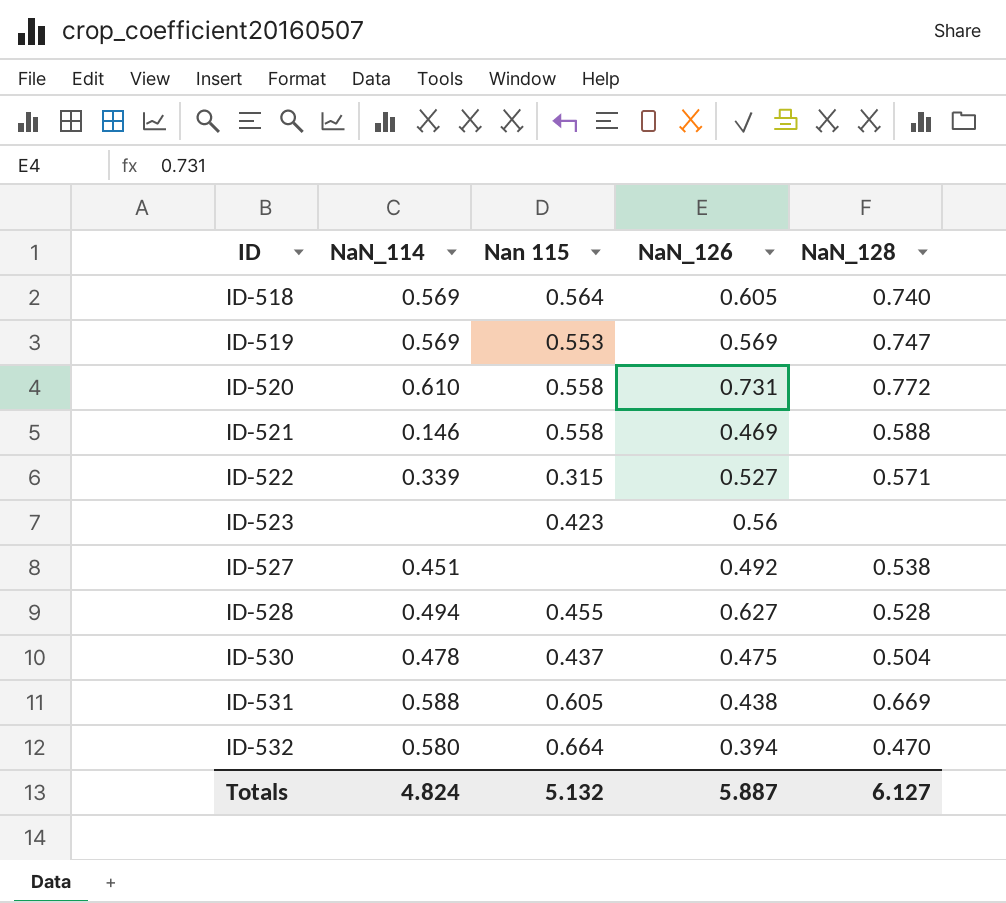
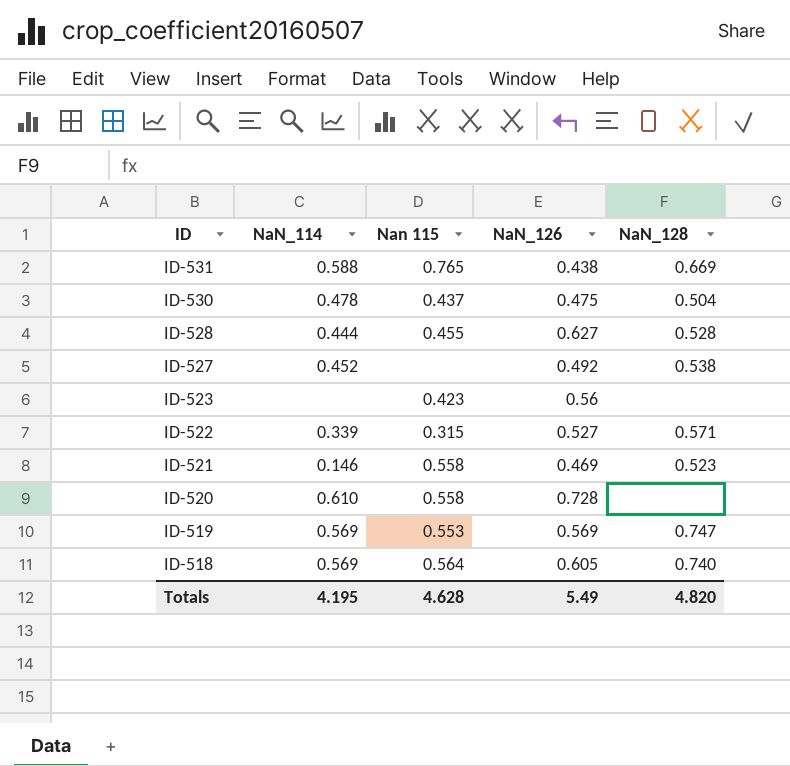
row order: ID ascending -> ID descending
row ID-532: 0.580 | 0.664 | 0.394 | 0.470 -> none
ID-531 | Nan 115: 0.605 -> 0.765
ID-528 | NaN_114: 0.494 -> 0.444
ID-527 | NaN_114: 0.451 -> 0.452
ID-521 | NaN_128: 0.588 -> 0.523
ID-520 | NaN_126: 0.731 -> 0.728
ID-520 | NaN_128: 0.772 -> none
Totals | NaN_114: 4.824 -> 4.195
Totals | Nan 115: 5.132 -> 4.628
Totals | NaN_126: 5.887 -> 5.49
Totals | NaN_128: 6.127 -> 4.820

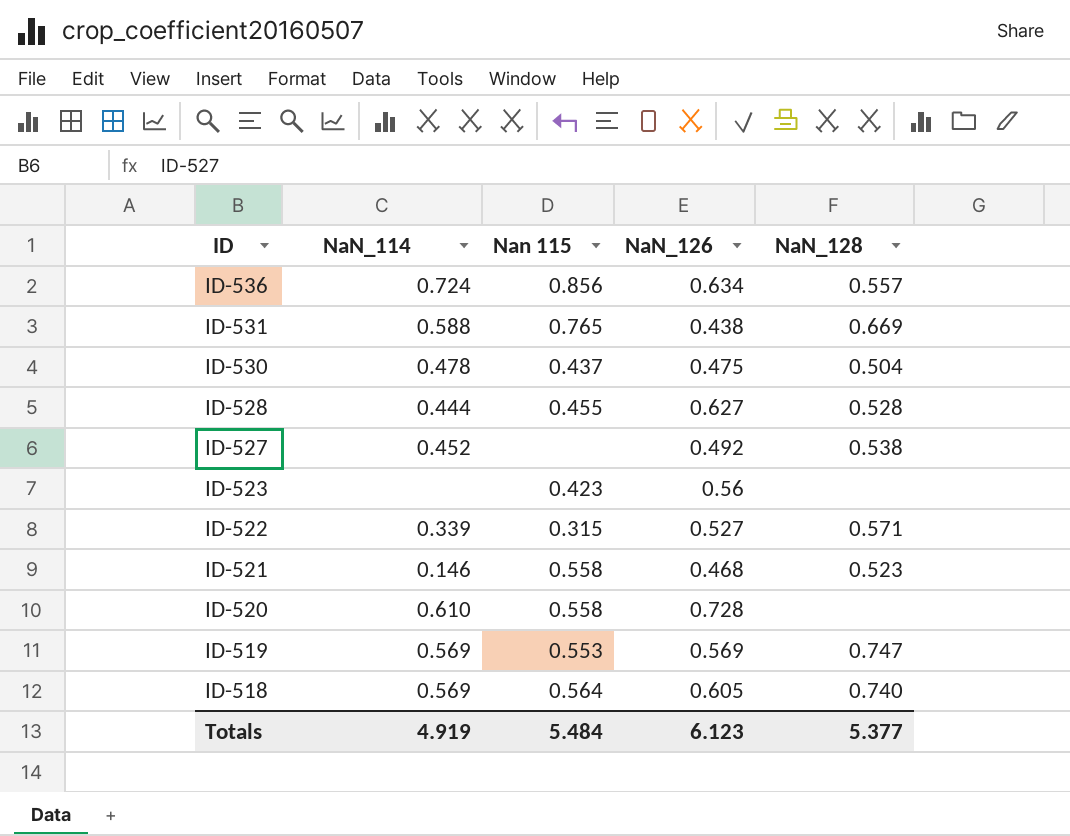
row ID-536: none -> 0.724 | 0.856 | 0.634 | 0.557
ID-521 | NaN_126: 0.469 -> 0.468
Totals | NaN_114: 4.195 -> 4.919
Totals | Nan 115: 4.628 -> 5.484
Totals | NaN_126: 5.49 -> 6.123
Totals | NaN_128: 4.820 -> 5.377

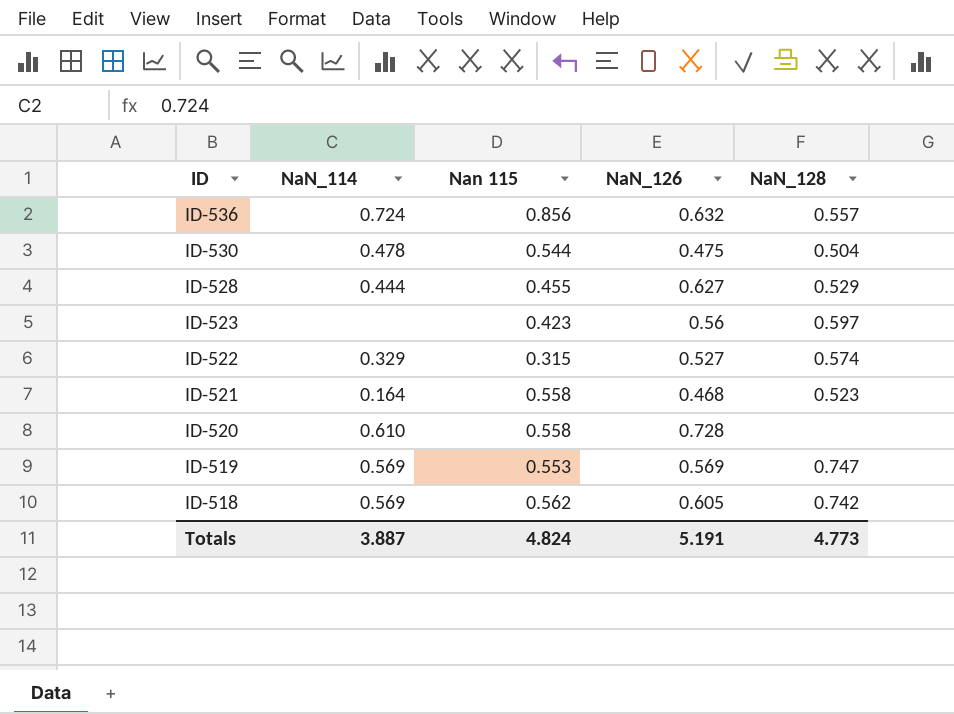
row ID-531: 0.588 | 0.765 | 0.438 | 0.669 -> none
row ID-527: 0.452 | none | 0.492 | 0.538 -> none
ID-536 | NaN_126: 0.634 -> 0.632
ID-530 | Nan 115: 0.437 -> 0.544
ID-528 | NaN_128: 0.528 -> 0.529
ID-523 | NaN_128: none -> 0.597
ID-522 | NaN_114: 0.339 -> 0.329
ID-522 | NaN_128: 0.571 -> 0.574
ID-521 | NaN_114: 0.146 -> 0.164
ID-518 | Nan 115: 0.564 -> 0.562
ID-518 | NaN_128: 0.740 -> 0.742
Totals | NaN_114: 4.919 -> 3.887
Totals | Nan 115: 5.484 -> 4.824
Totals | NaN_126: 6.123 -> 5.191
Totals | NaN_128: 5.377 -> 4.773

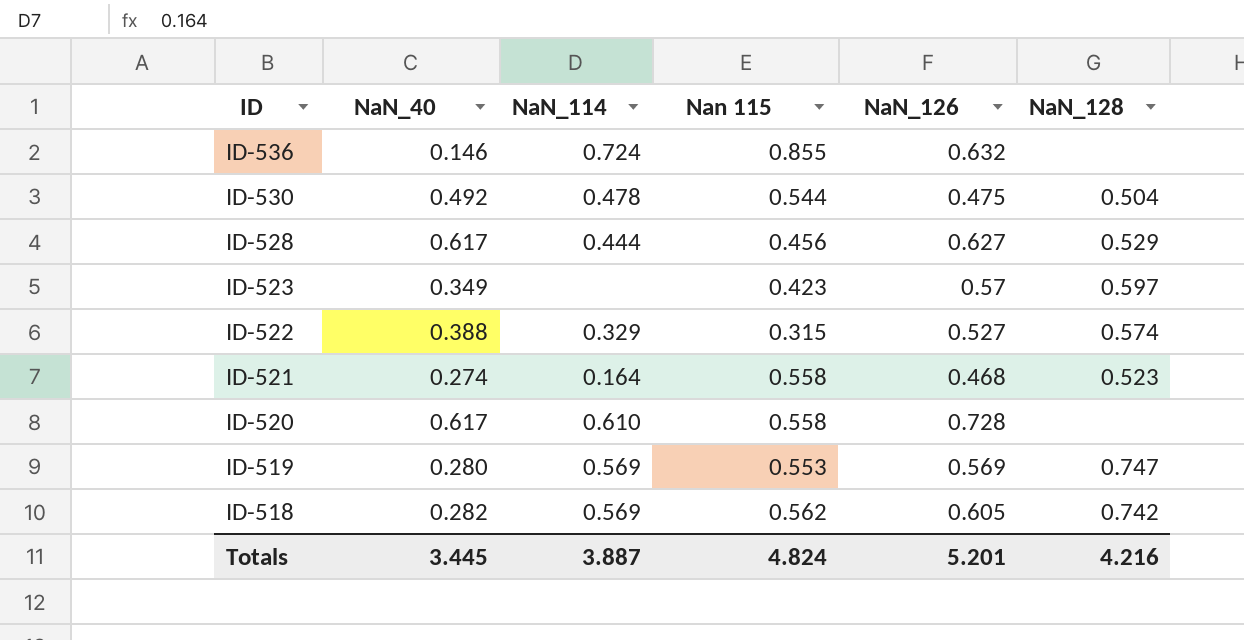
column NaN_40 | position: none -> 2
ID-536 | Nan 115: 0.856 -> 0.855
ID-536 | NaN_128: 0.557 -> none
ID-528 | Nan 115: 0.455 -> 0.456
ID-523 | NaN_126: 0.56 -> 0.57
Totals | NaN_126: 5.191 -> 5.201
Totals | NaN_128: 4.773 -> 4.216

